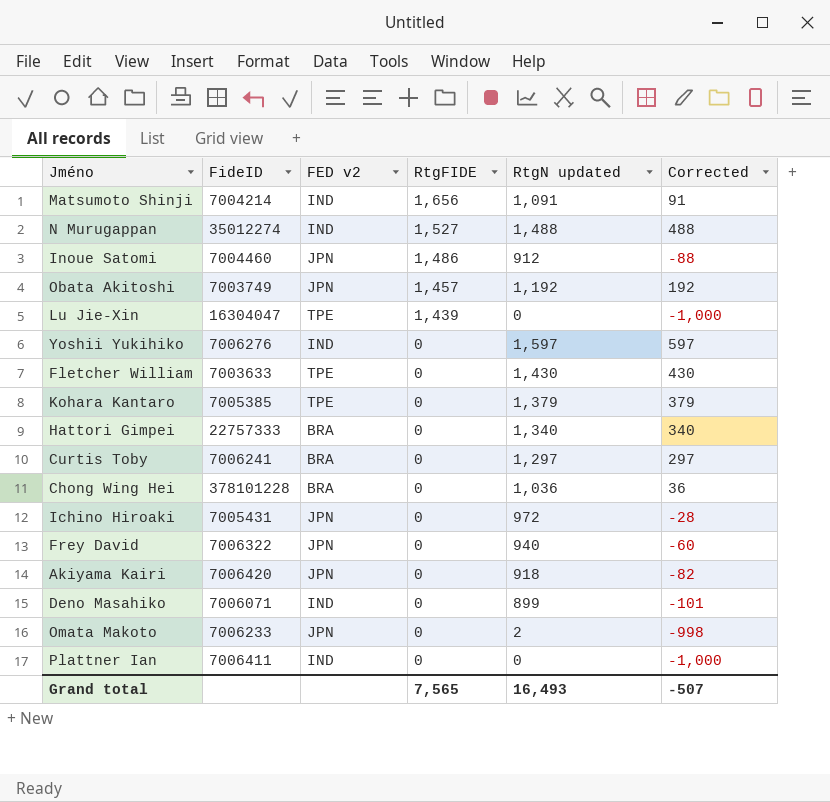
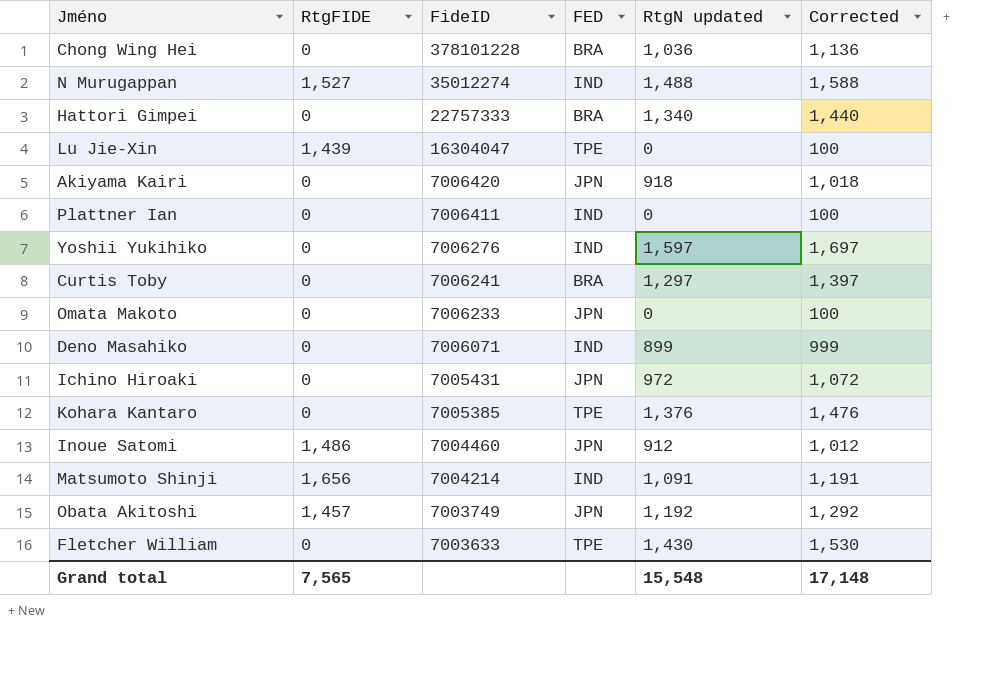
row order: RtgFIDE descending -> FideID descending
column RtgFIDE | position: 4 -> 2
column name: FED v2 -> FED
column Corrected | formula: [RtgN updated] - 1000 -> [RtgN updated] + 100
row Frey David: 7006322 | JPN | 0 | 940 | -60 -> none
Omata Makoto | RtgN updated: 2 -> 0
Kohara Kantaro | RtgN updated: 1,379 -> 1,376
Grand total | RtgN updated: 16,493 -> 15,548
Grand total | Corrected: -507 -> 17,148

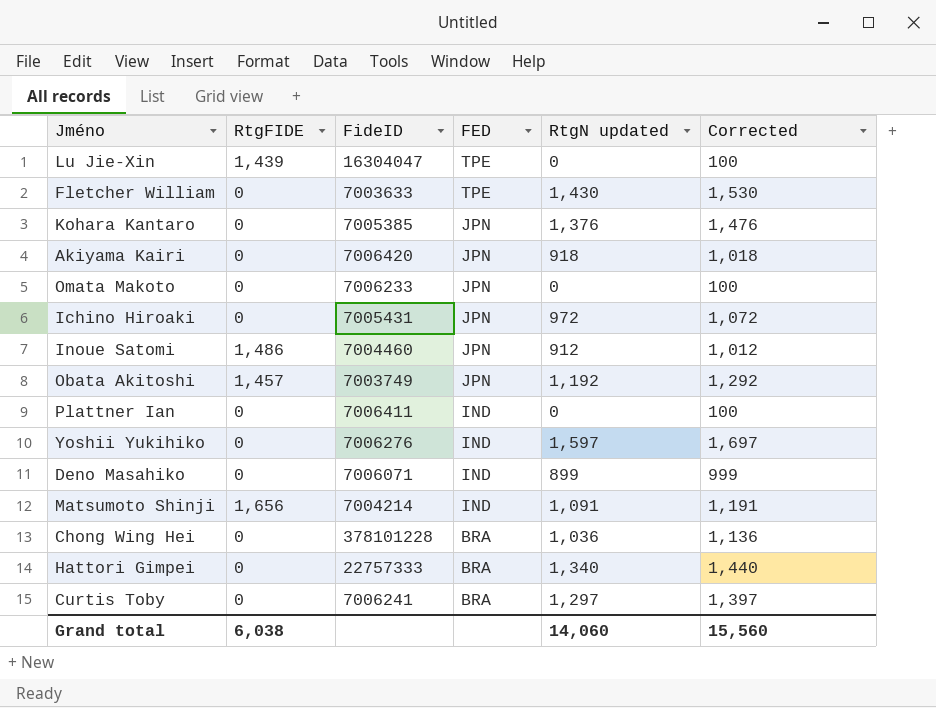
row order: FideID descending -> FED descending
row N Murugappan: 1,527 | 35012274 | IND | 1,488 | 1,588 -> none
Kohara Kantaro | FED: TPE -> JPN
Grand total | RtgFIDE: 7,565 -> 6,038
Grand total | RtgN updated: 15,548 -> 14,060
Grand total | Corrected: 17,148 -> 15,560

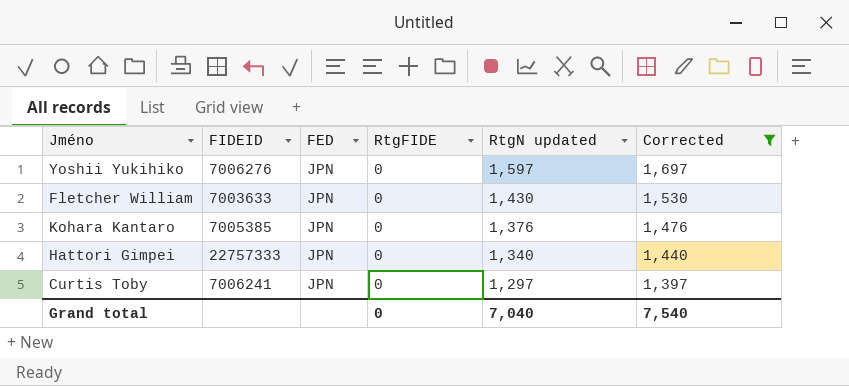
filter: none -> Corrected >= 1,397
row order: FED descending -> RtgN updated descending
column name: FideID -> FIDEID
column RtgFIDE | position: 2 -> 4
Yoshii Yukihiko | FED: IND -> JPN
Fletcher William | FED: TPE -> JPN
Hattori Gimpei | FED: BRA -> JPN
Curtis Toby | FED: BRA -> JPN
Grand total | RtgFIDE: 6,038 -> 0
Grand total | RtgN updated: 14,060 -> 7,040
Grand total | Corrected: 15,560 -> 7,540

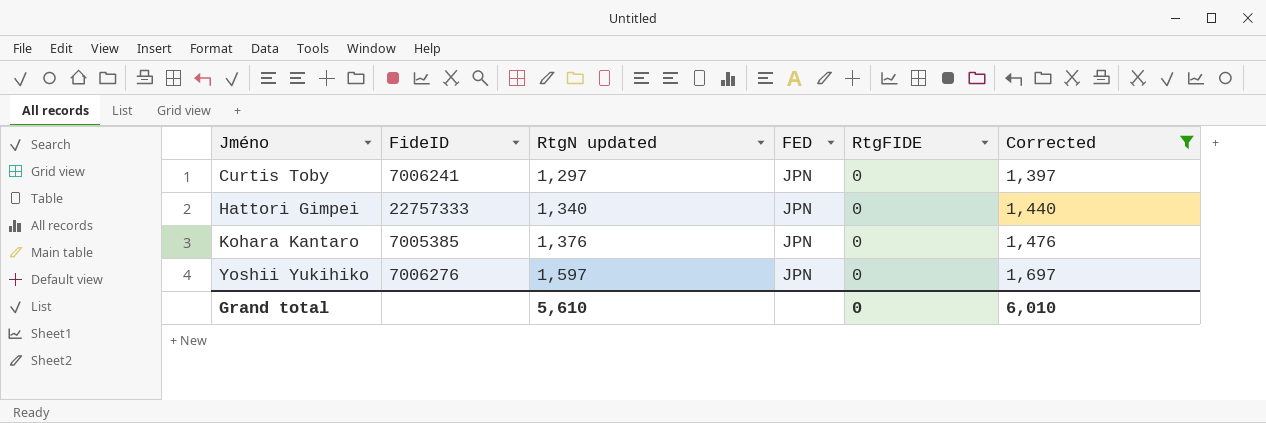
row order: RtgN updated descending -> Jméno ascending
column name: FIDEID -> FideID
column RtgN updated | position: 5 -> 3
row Fletcher William: 7003633 | JPN | 0 | 1,430 | 1,530 -> none
Grand total | RtgN updated: 7,040 -> 5,610
Grand total | Corrected: 7,540 -> 6,010

